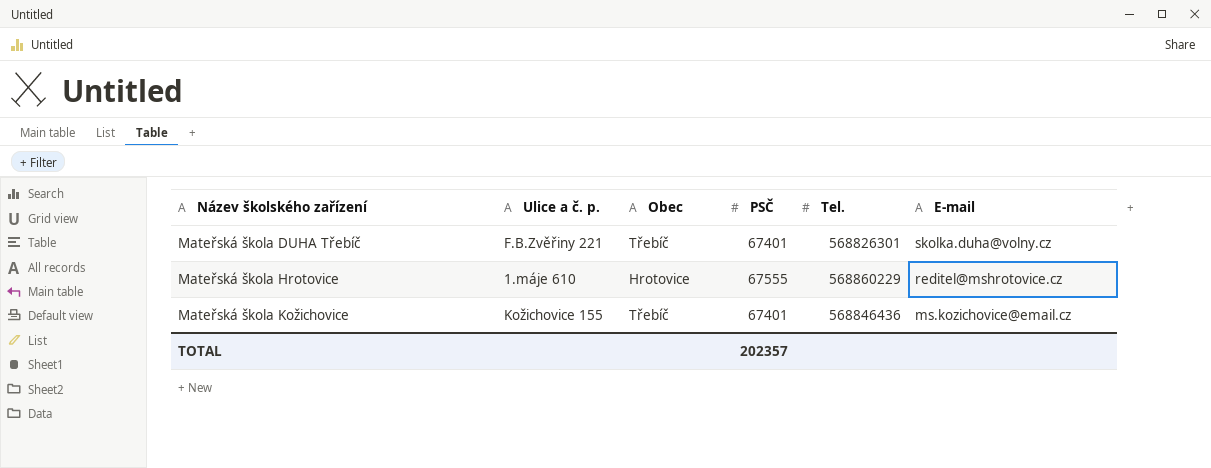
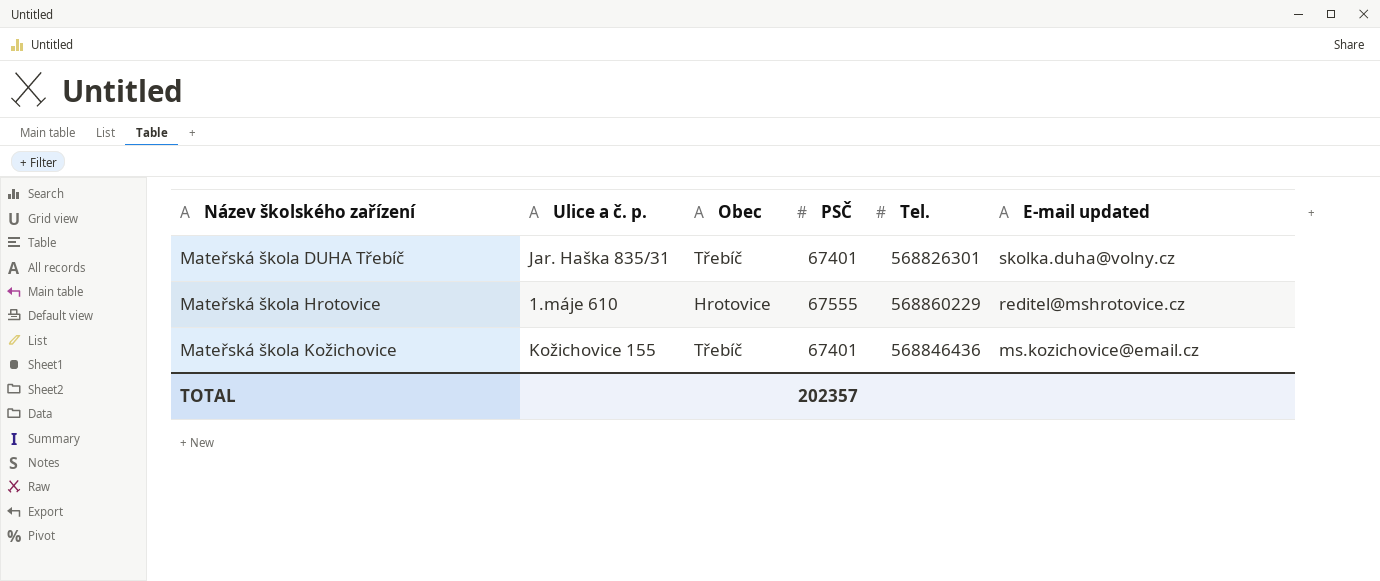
column name: E-mail -> E-mail updated
Mateřská škola DUHA Třebíč | Ulice a č. p.: F.B.Zvěřiny 221 -> Jar. Haška 835/31

